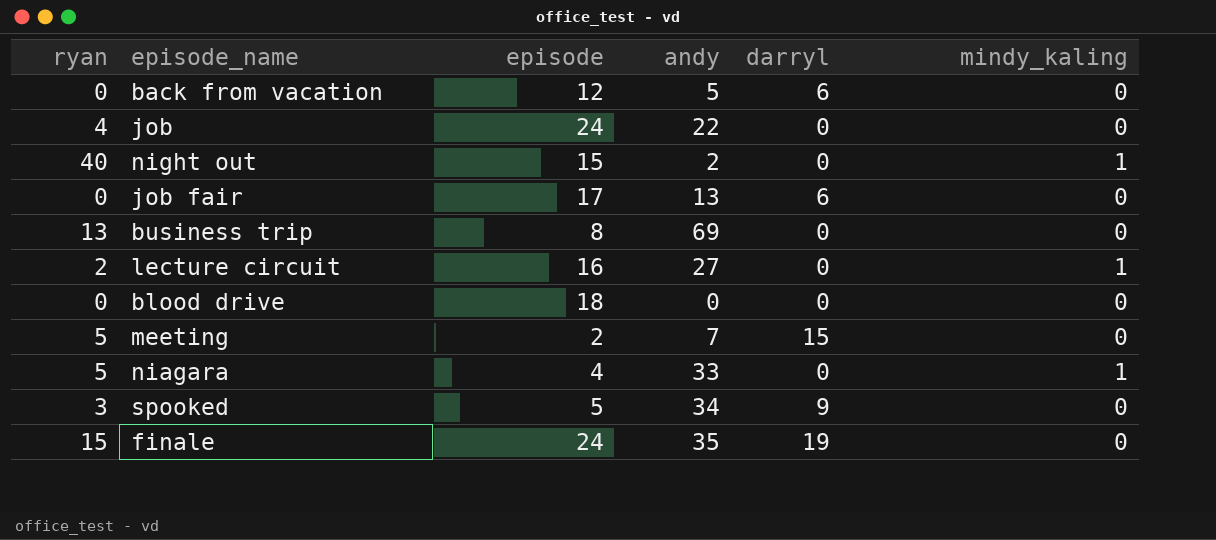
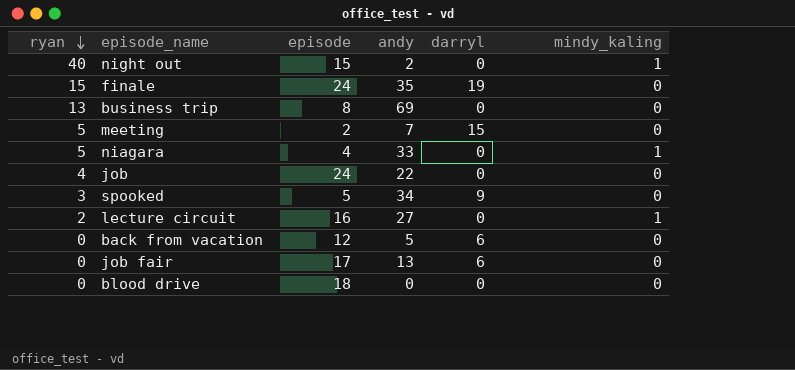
row order: none -> ryan descending

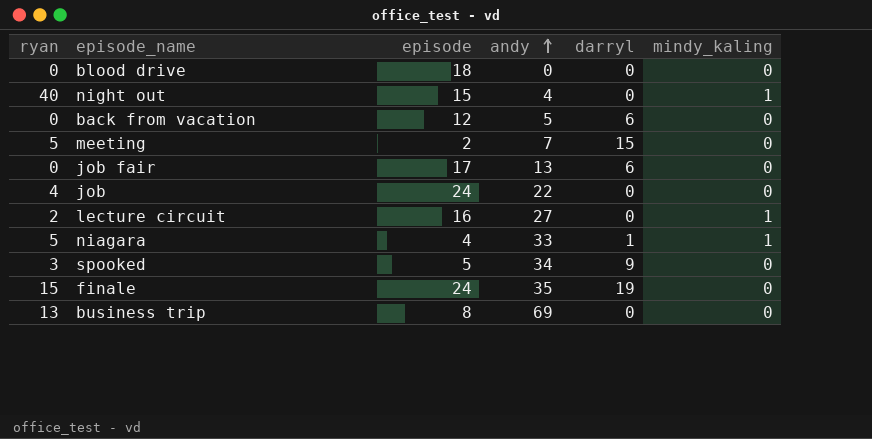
row order: ryan descending -> andy ascending
night out | andy: 2 -> 4
niagara | darryl: 0 -> 1

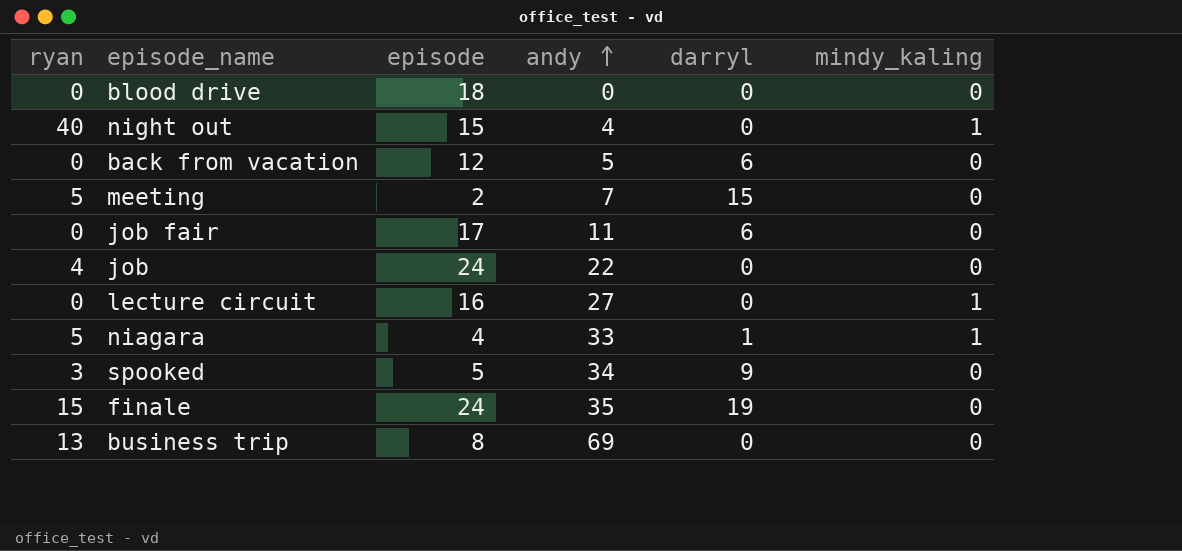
job fair | andy: 13 -> 11
lecture circuit | ryan: 2 -> 0

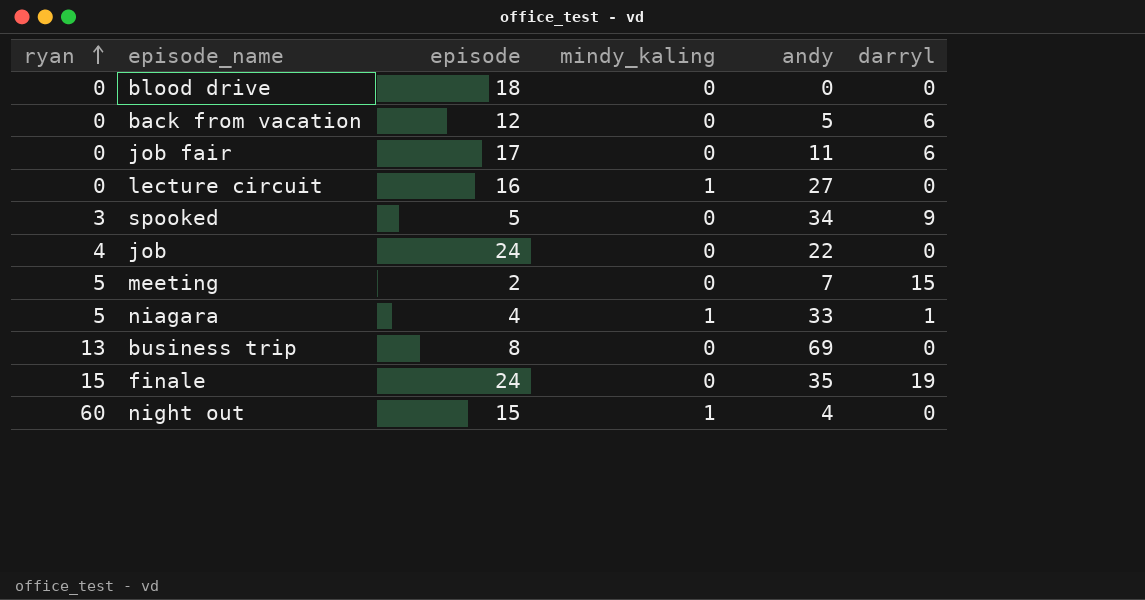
row order: andy ascending -> ryan ascending
column mindy_kaling | position: 6 -> 4
night out | ryan: 40 -> 60

